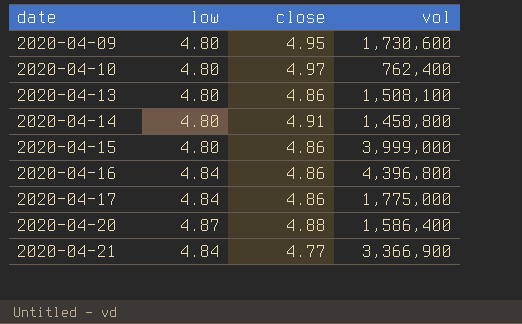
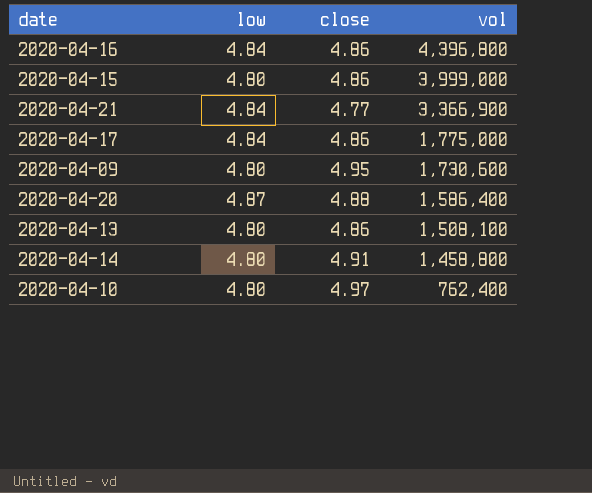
row order: date ascending -> vol descending

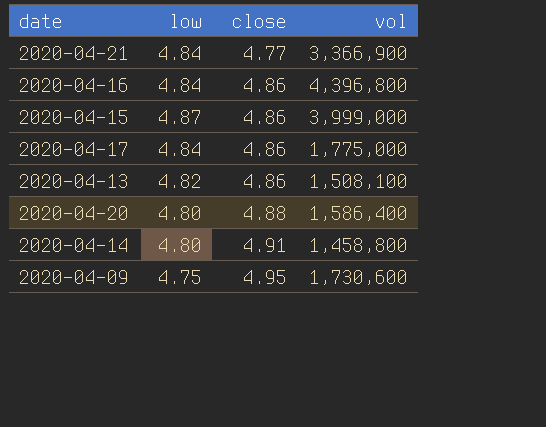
row order: vol descending -> close ascending
row 2020-04-10: 4.80 | 4.97 | 762,400 -> none
2020-04-15 | low: 4.80 -> 4.87
2020-04-13 | low: 4.80 -> 4.82
2020-04-20 | low: 4.87 -> 4.80
2020-04-09 | low: 4.80 -> 4.75

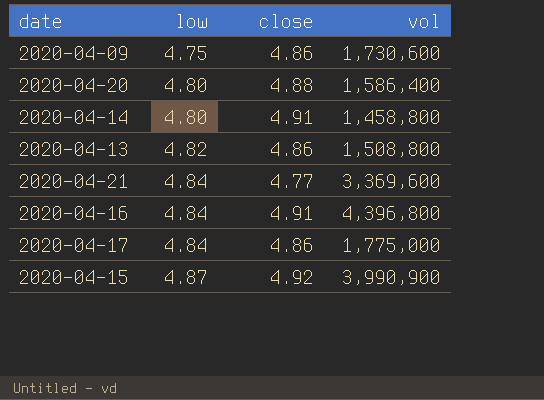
row order: close ascending -> low ascending
2020-04-09 | close: 4.95 -> 4.86
2020-04-13 | vol: 1,508,100 -> 1,508,800
2020-04-21 | vol: 3,366,900 -> 3,369,600
2020-04-16 | close: 4.86 -> 4.91
2020-04-15 | close: 4.86 -> 4.92
2020-04-15 | vol: 3,999,000 -> 3,990,900

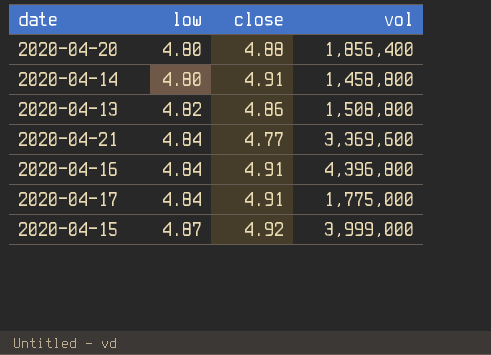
row 2020-04-09: 4.75 | 4.86 | 1,730,600 -> none
2020-04-20 | vol: 1,586,400 -> 1,856,400
2020-04-17 | close: 4.86 -> 4.91
2020-04-15 | vol: 3,990,900 -> 3,999,000

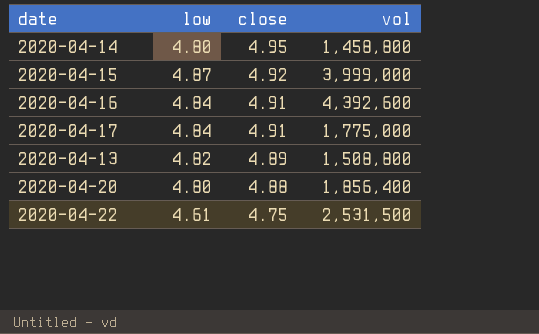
row order: low ascending -> close descending
row 2020-04-21: 4.84 | 4.77 | 3,369,600 -> none
2020-04-14 | close: 4.91 -> 4.95
2020-04-16 | vol: 4,396,800 -> 4,392,600
2020-04-13 | close: 4.86 -> 4.89
row 2020-04-22: none -> 4.61 | 4.75 | 2,531,500

